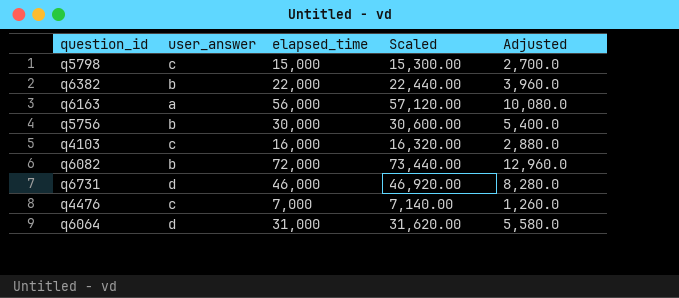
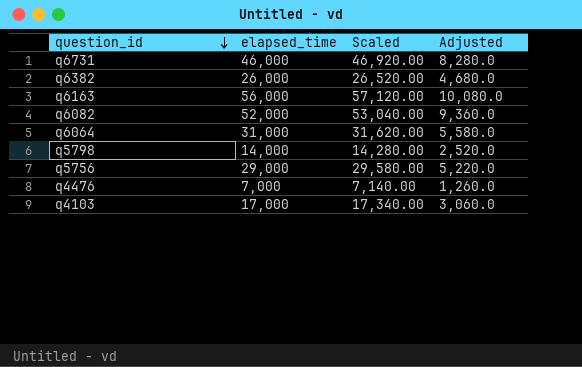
row order: none -> question_id descending
column user_answer | position: 2 -> none
q6382 | elapsed_time: 22,000 -> 26,000
q6382 | Scaled: 22,440.00 -> 26,520.00
q6382 | Adjusted: 3,960.0 -> 4,680.0
q6082 | elapsed_time: 72,000 -> 52,000
q6082 | Scaled: 73,440.00 -> 53,040.00
q6082 | Adjusted: 12,960.0 -> 9,360.0
q5798 | elapsed_time: 15,000 -> 14,000
q5798 | Scaled: 15,300.00 -> 14,280.00
q5798 | Adjusted: 2,700.0 -> 2,520.0
q5756 | elapsed_time: 30,000 -> 29,000
q5756 | Scaled: 30,600.00 -> 29,580.00
q5756 | Adjusted: 5,400.0 -> 5,220.0
q4103 | elapsed_time: 16,000 -> 17,000
q4103 | Scaled: 16,320.00 -> 17,340.00
q4103 | Adjusted: 2,880.0 -> 3,060.0

